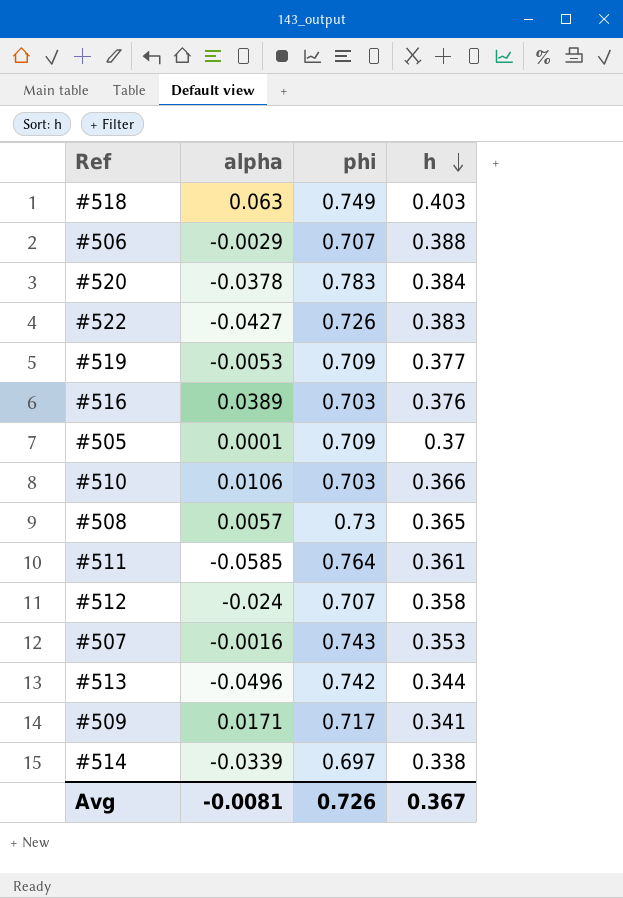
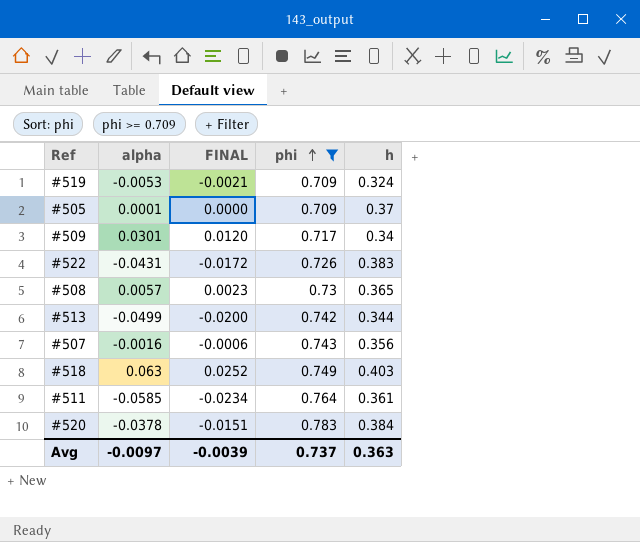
filter: none -> phi >= 0.709
row order: h descending -> phi ascending
column FINAL | formula: none -> [alpha] * 0.4
#519 | h: 0.377 -> 0.324
#509 | alpha: 0.0171 -> 0.0301
#509 | h: 0.341 -> 0.34
#522 | alpha: -0.0427 -> -0.0431
#513 | alpha: -0.0496 -> -0.0499
#507 | h: 0.353 -> 0.356
Avg | alpha: -0.0081 -> -0.0097
Avg | phi: 0.726 -> 0.737
Avg | h: 0.367 -> 0.363

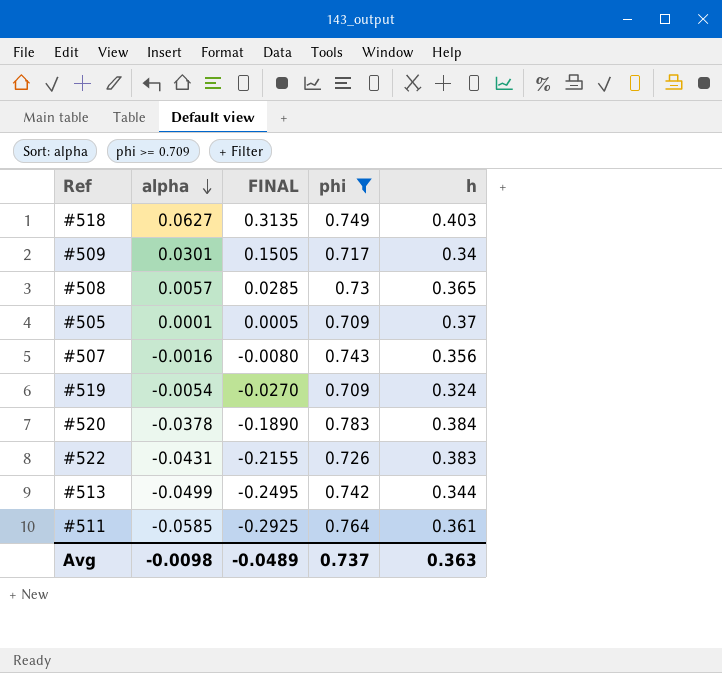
row order: phi ascending -> alpha descending
column FINAL | formula: [alpha] * 0.4 -> [alpha] * 5
#518 | alpha: 0.063 -> 0.0627
#519 | alpha: -0.0053 -> -0.0054
Avg | alpha: -0.0097 -> -0.0098
Avg | FINAL: -0.0039 -> -0.0489

